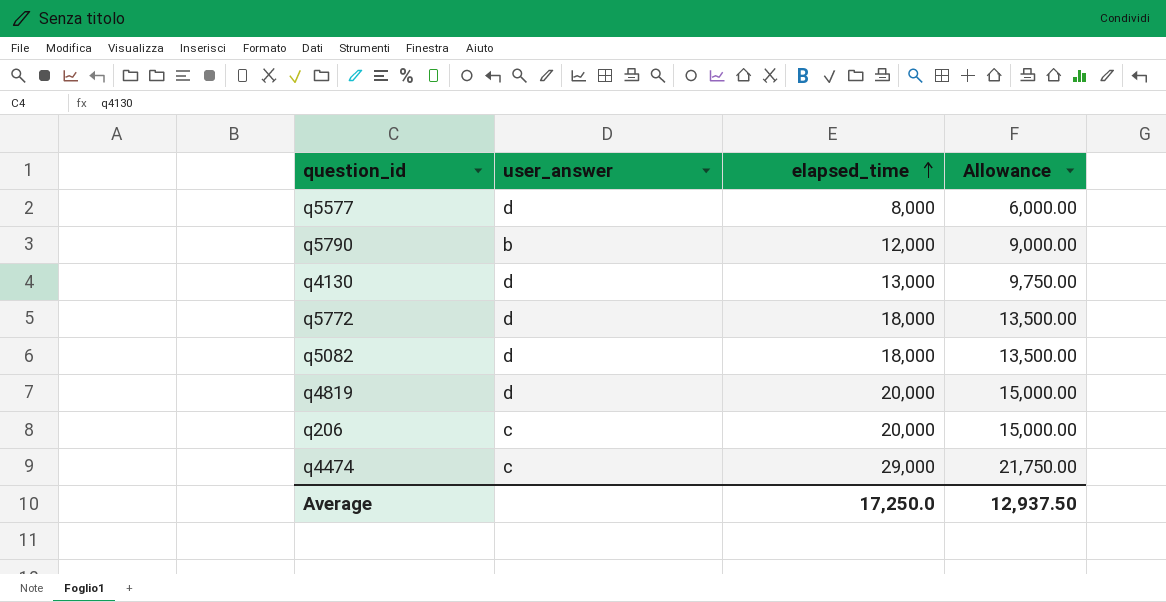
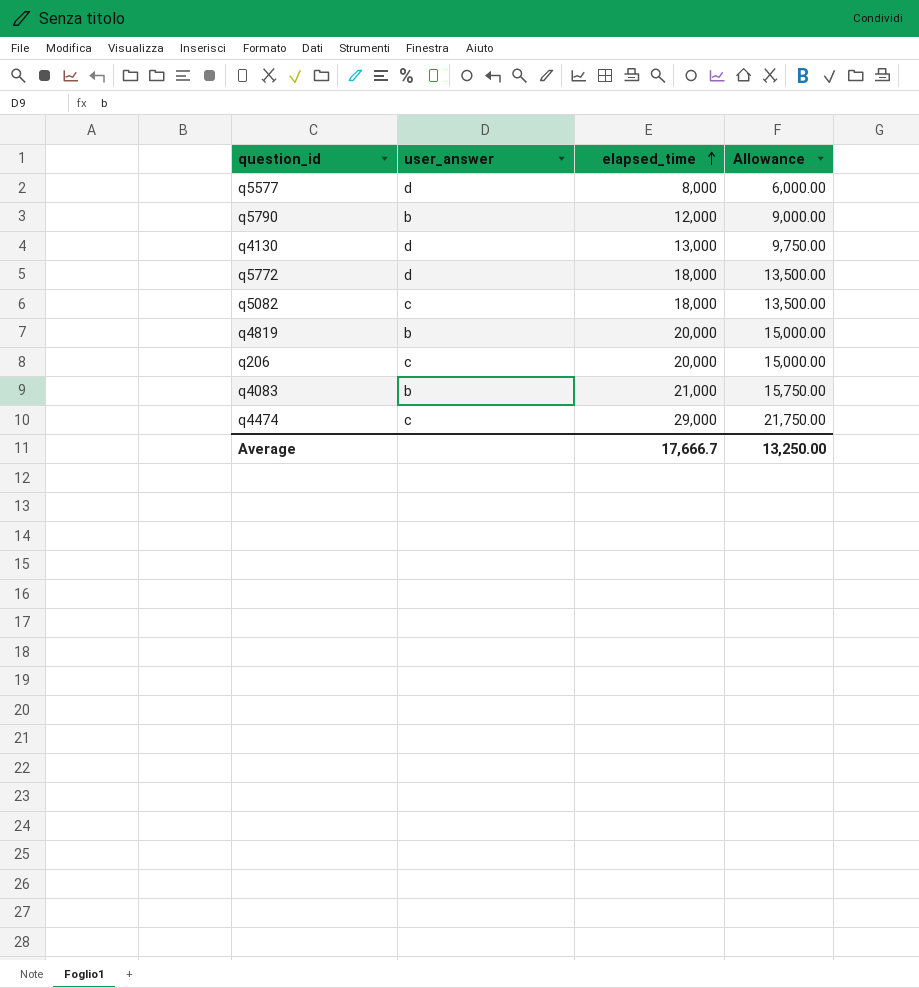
q5082 | user_answer: d -> c
q4819 | user_answer: d -> b
row q4083: none -> b | 21,000 | 15,750.00
Average | elapsed_time: 17,250.0 -> 17,666.7
Average | Allowance: 12,937.50 -> 13,250.00

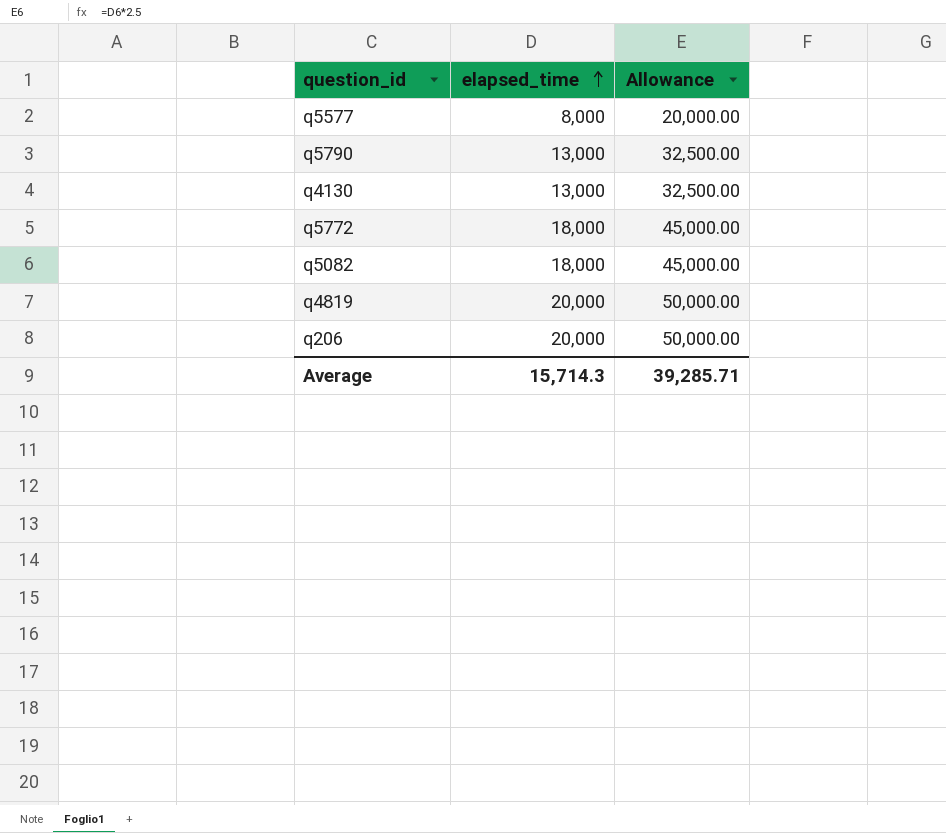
column user_answer | position: 2 -> none
column Allowance | formula: [elapsed_time] * 0.75 -> [elapsed_time] * 2.5
row q4083: b | 21,000 | 15,750.00 -> none
row q4474: c | 29,000 | 21,750.00 -> none
q5790 | elapsed_time: 12,000 -> 13,000
Average | elapsed_time: 17,666.7 -> 15,714.3
Average | Allowance: 13,250.00 -> 39,285.71

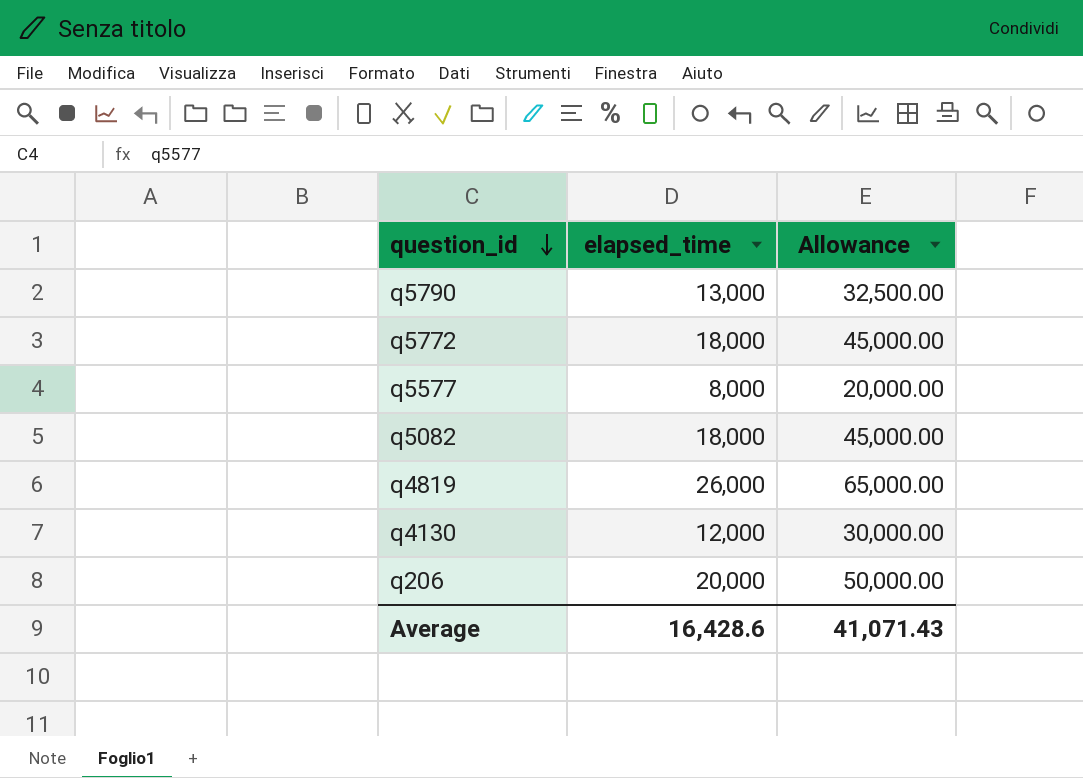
row order: elapsed_time ascending -> question_id descending
q4819 | elapsed_time: 20,000 -> 26,000
q4819 | Allowance: 50,000.00 -> 65,000.00
q4130 | elapsed_time: 13,000 -> 12,000
q4130 | Allowance: 32,500.00 -> 30,000.00
Average | elapsed_time: 15,714.3 -> 16,428.6
Average | Allowance: 39,285.71 -> 41,071.43

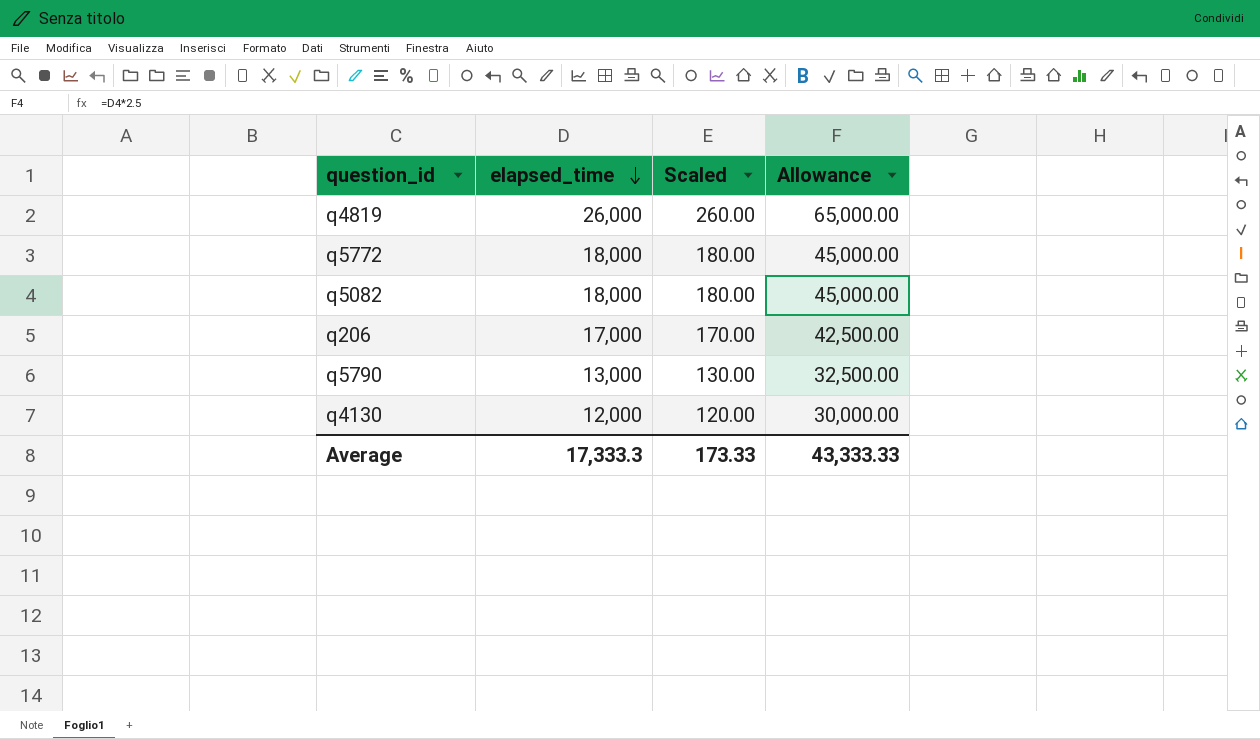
row order: question_id descending -> elapsed_time descending
column Scaled | formula: none -> [elapsed_time] * 0.01
row q5577: 8,000 | 20,000.00 -> none
q206 | elapsed_time: 20,000 -> 17,000
q206 | Allowance: 50,000.00 -> 42,500.00
Average | elapsed_time: 16,428.6 -> 17,333.3
Average | Allowance: 41,071.43 -> 43,333.33

